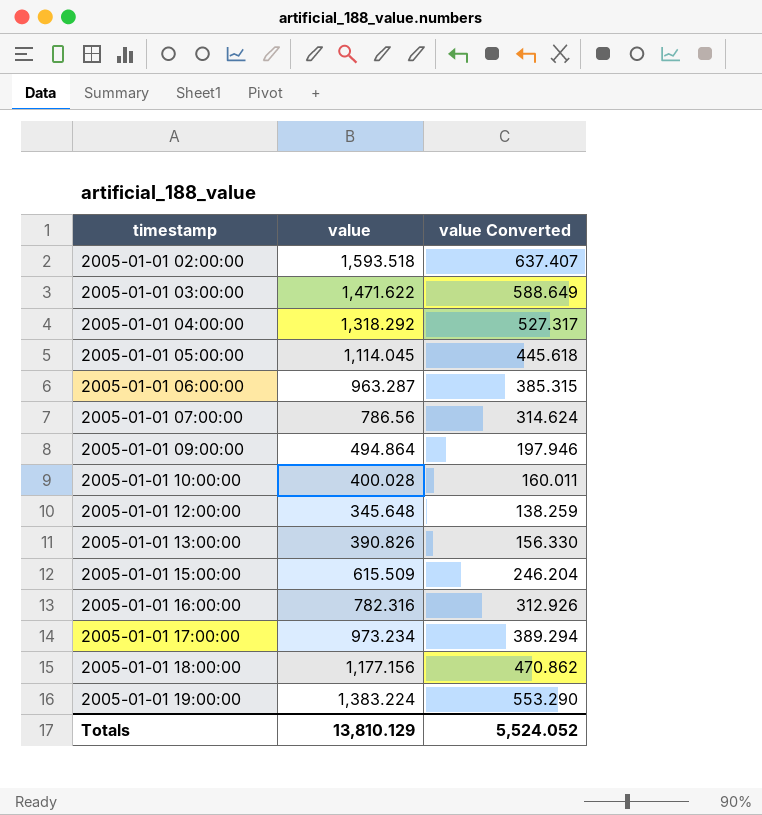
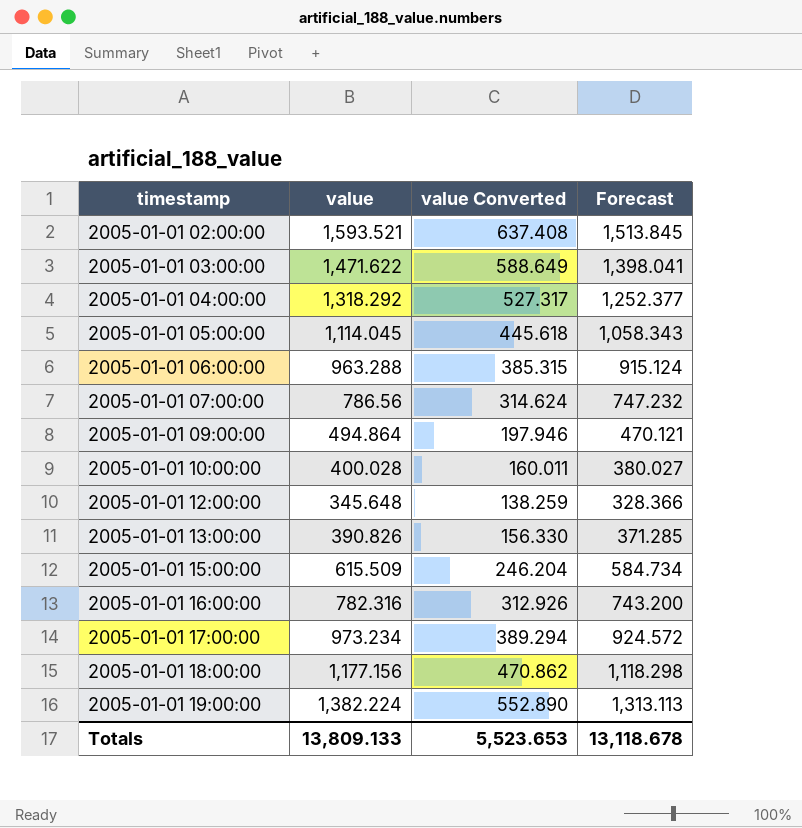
column Forecast | formula: none -> [value] * 0.95
2005-01-01 02:00:00 | value: 1,593.518 -> 1,593.521
2005-01-01 02:00:00 | value Converted: 637.407 -> 637.408
2005-01-01 06:00:00 | value: 963.287 -> 963.288
2005-01-01 19:00:00 | value: 1,383.224 -> 1,382.224
2005-01-01 19:00:00 | value Converted: 553.290 -> 552.890
Totals | value: 13,810.129 -> 13,809.133
Totals | value Converted: 5,524.052 -> 5,523.653

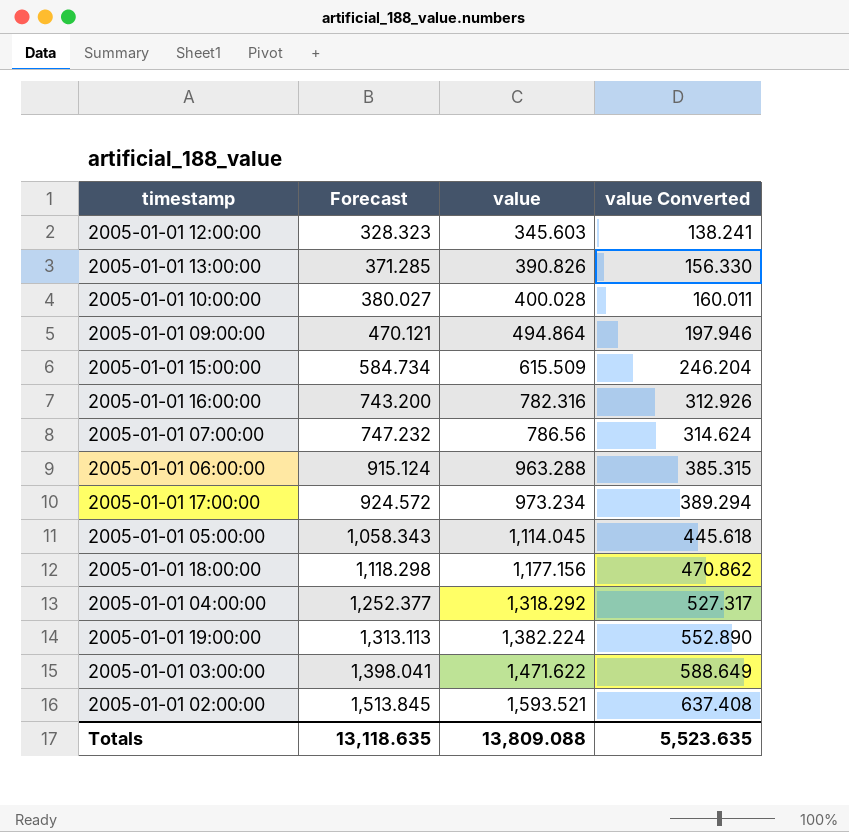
row order: timestamp ascending -> Forecast ascending
column Forecast | position: 4 -> 2
2005-01-01 12:00:00 | Forecast: 328.366 -> 328.323
2005-01-01 12:00:00 | value: 345.648 -> 345.603
2005-01-01 12:00:00 | value Converted: 138.259 -> 138.241
Totals | Forecast: 13,118.678 -> 13,118.635
Totals | value: 13,809.133 -> 13,809.088
Totals | value Converted: 5,523.653 -> 5,523.635

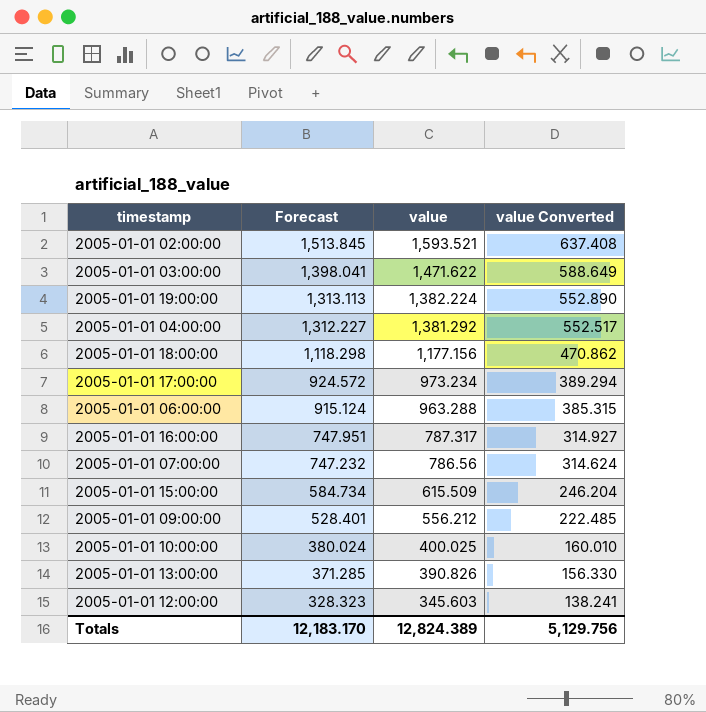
row order: Forecast ascending -> Forecast descending
row 2005-01-01 05:00:00: 1,058.343 | 1,114.045 | 445.618 -> none
2005-01-01 04:00:00 | Forecast: 1,252.377 -> 1,312.227
2005-01-01 04:00:00 | value: 1,318.292 -> 1,381.292
2005-01-01 04:00:00 | value Converted: 527.317 -> 552.517
2005-01-01 16:00:00 | Forecast: 743.200 -> 747.951
2005-01-01 16:00:00 | value: 782.316 -> 787.317
2005-01-01 16:00:00 | value Converted: 312.926 -> 314.927
2005-01-01 09:00:00 | Forecast: 470.121 -> 528.401
2005-01-01 09:00:00 | value: 494.864 -> 556.212
2005-01-01 09:00:00 | value Converted: 197.946 -> 222.485
2005-01-01 10:00:00 | Forecast: 380.027 -> 380.024
2005-01-01 10:00:00 | value: 400.028 -> 400.025
2005-01-01 10:00:00 | value Converted: 160.011 -> 160.010
Totals | Forecast: 13,118.635 -> 12,183.170
Totals | value: 13,809.088 -> 12,824.389
Totals | value Converted: 5,523.635 -> 5,129.756

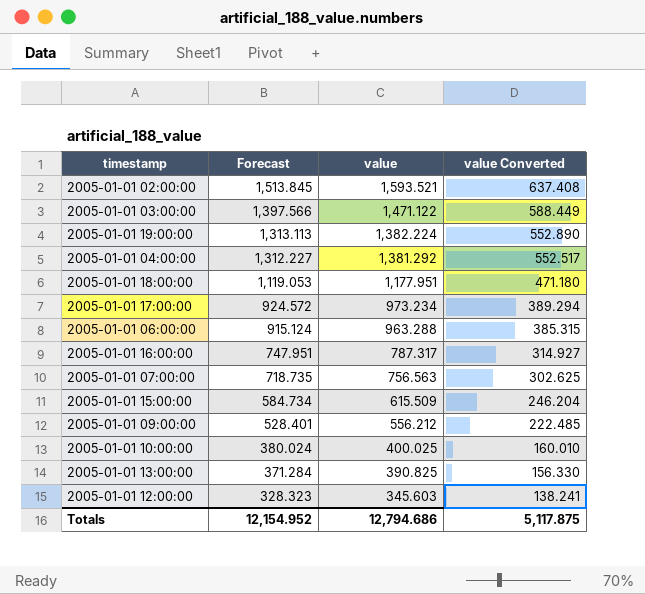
2005-01-01 03:00:00 | Forecast: 1,398.041 -> 1,397.566
2005-01-01 03:00:00 | value: 1,471.622 -> 1,471.122
2005-01-01 03:00:00 | value Converted: 588.649 -> 588.449
2005-01-01 18:00:00 | Forecast: 1,118.298 -> 1,119.053
2005-01-01 18:00:00 | value: 1,177.156 -> 1,177.951
2005-01-01 18:00:00 | value Converted: 470.862 -> 471.180
2005-01-01 07:00:00 | Forecast: 747.232 -> 718.735
2005-01-01 07:00:00 | value: 786.56 -> 756.563
2005-01-01 07:00:00 | value Converted: 314.624 -> 302.625
2005-01-01 13:00:00 | Forecast: 371.285 -> 371.284
2005-01-01 13:00:00 | value: 390.826 -> 390.825
Totals | Forecast: 12,183.170 -> 12,154.952
Totals | value: 12,824.389 -> 12,794.686
Totals | value Converted: 5,129.756 -> 5,117.875

